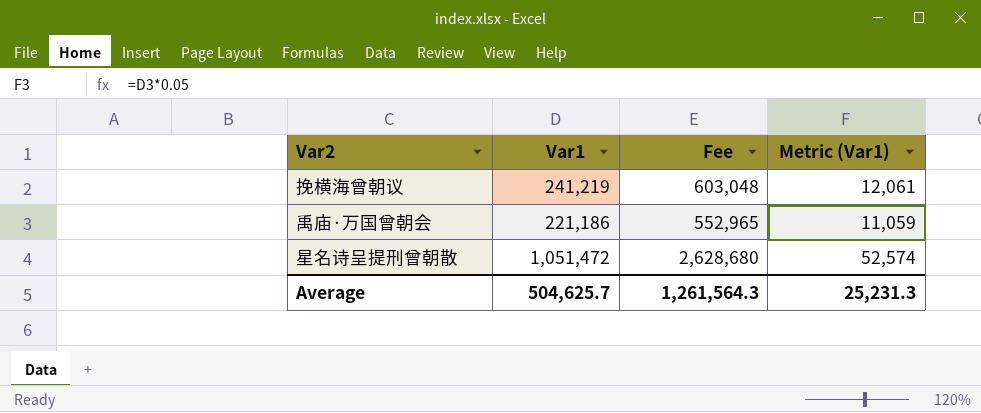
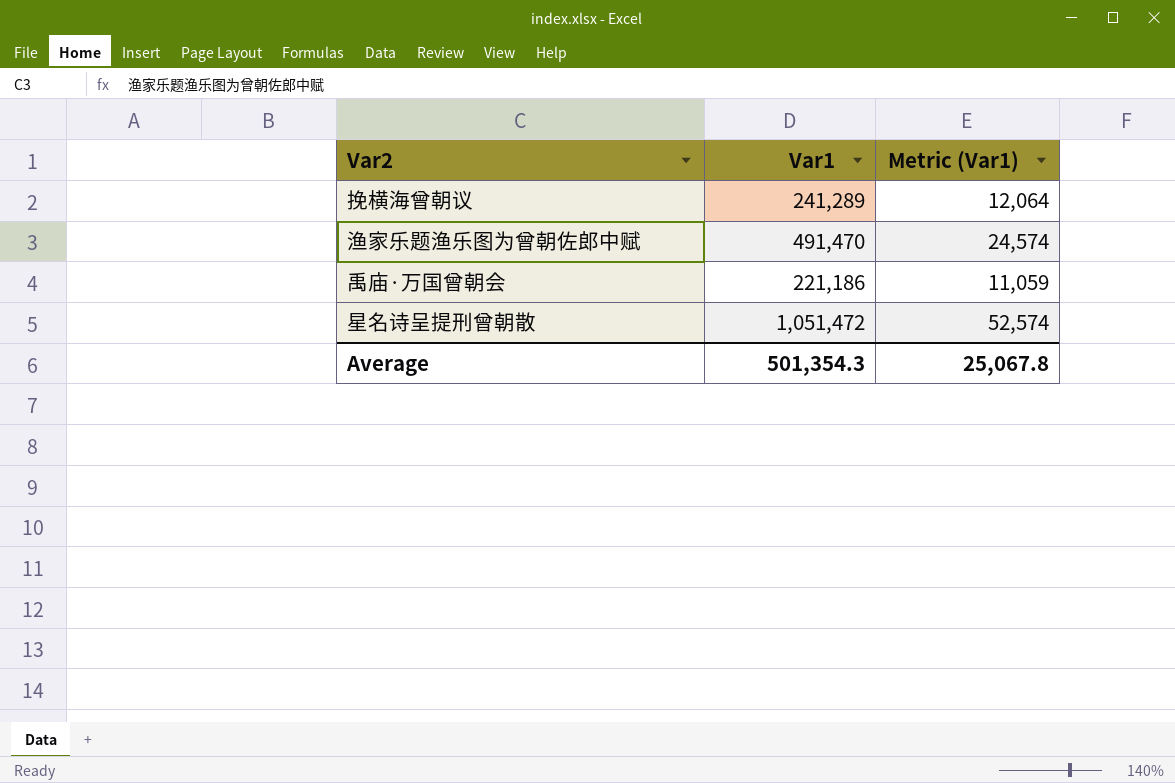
column Fee | formula: [Var1] * 2.5 -> none
挽横海曾朝议 | Var1: 241,219 -> 241,289
挽横海曾朝议 | Metric (Var1): 12,061 -> 12,064
row 渔家乐题渔乐图为曾朝佐郎中赋: none -> 491,470 | 24,574
Average | Var1: 504,625.7 -> 501,354.3
Average | Metric (Var1): 25,231.3 -> 25,067.8

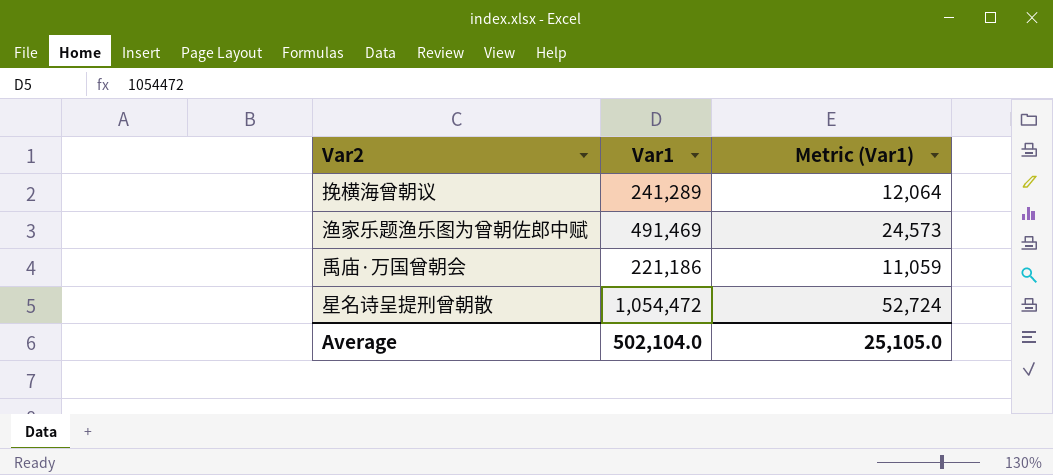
渔家乐题渔乐图为曾朝佐郎中赋 | Var1: 491,470 -> 491,469
渔家乐题渔乐图为曾朝佐郎中赋 | Metric (Var1): 24,574 -> 24,573
星名诗呈提刑曾朝散 | Var1: 1,051,472 -> 1,054,472
星名诗呈提刑曾朝散 | Metric (Var1): 52,574 -> 52,724
Average | Var1: 501,354.3 -> 502,104.0
Average | Metric (Var1): 25,067.8 -> 25,105.0

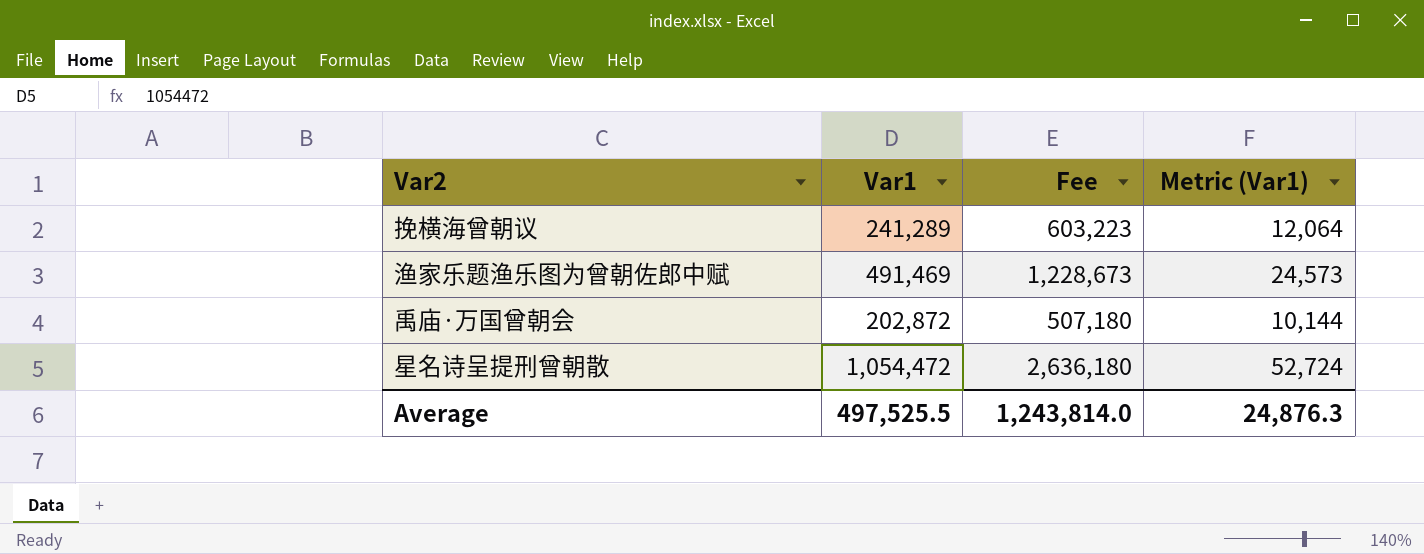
column Fee | formula: none -> [Var1] * 2.5
禹庙·万国曾朝会 | Var1: 221,186 -> 202,872
禹庙·万国曾朝会 | Metric (Var1): 11,059 -> 10,144
Average | Var1: 502,104.0 -> 497,525.5
Average | Metric (Var1): 25,105.0 -> 24,876.3

